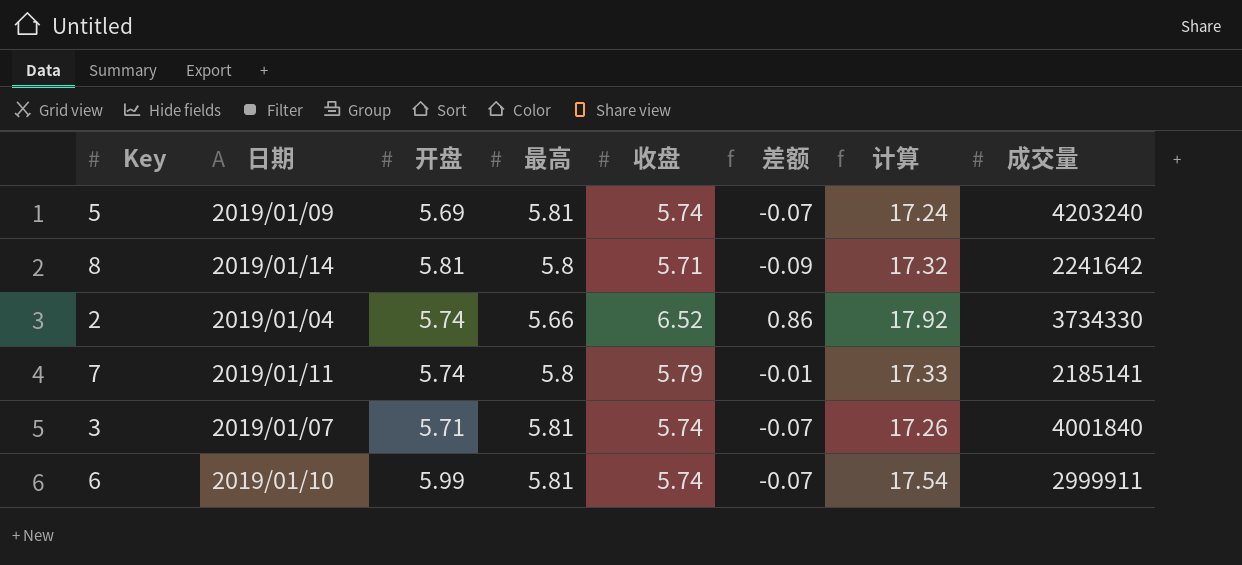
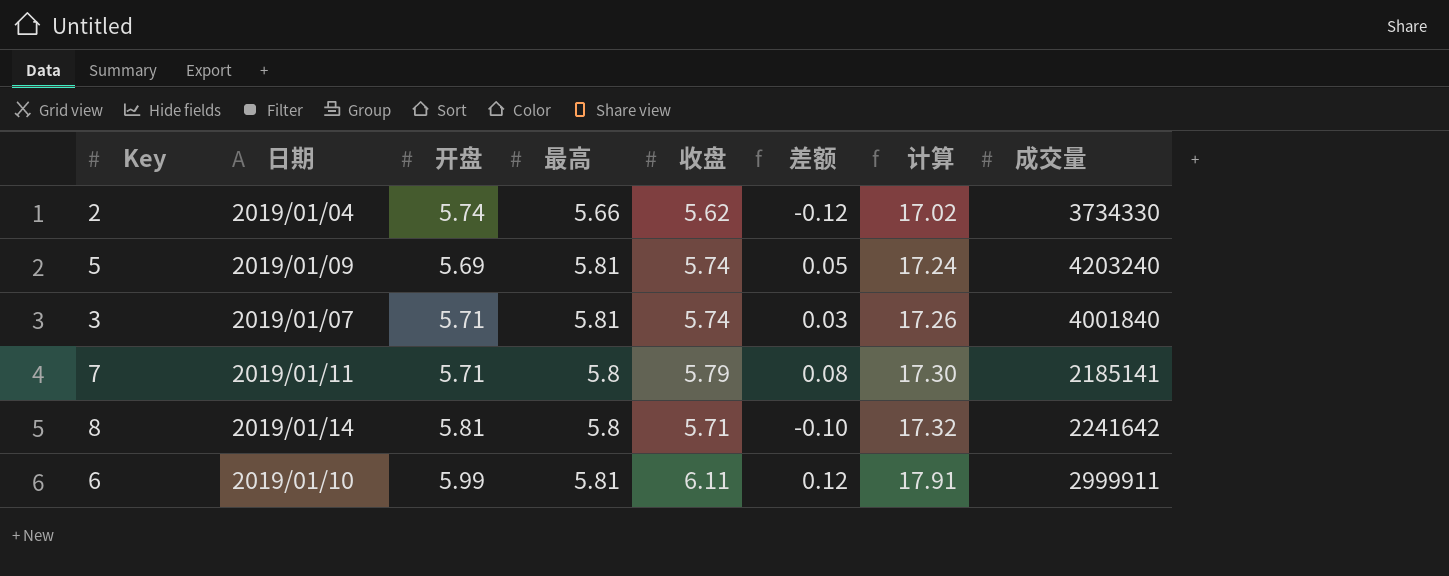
row order: none -> 计算 ascending
column 差额 | formula: [收盘] - [最高] -> [收盘] - [开盘]
2 | 收盘: 6.52 -> 5.62
2 | 计算: 17.92 -> 17.02
7 | 开盘: 5.74 -> 5.71
7 | 计算: 17.33 -> 17.30
6 | 收盘: 5.74 -> 6.11
6 | 计算: 17.54 -> 17.91

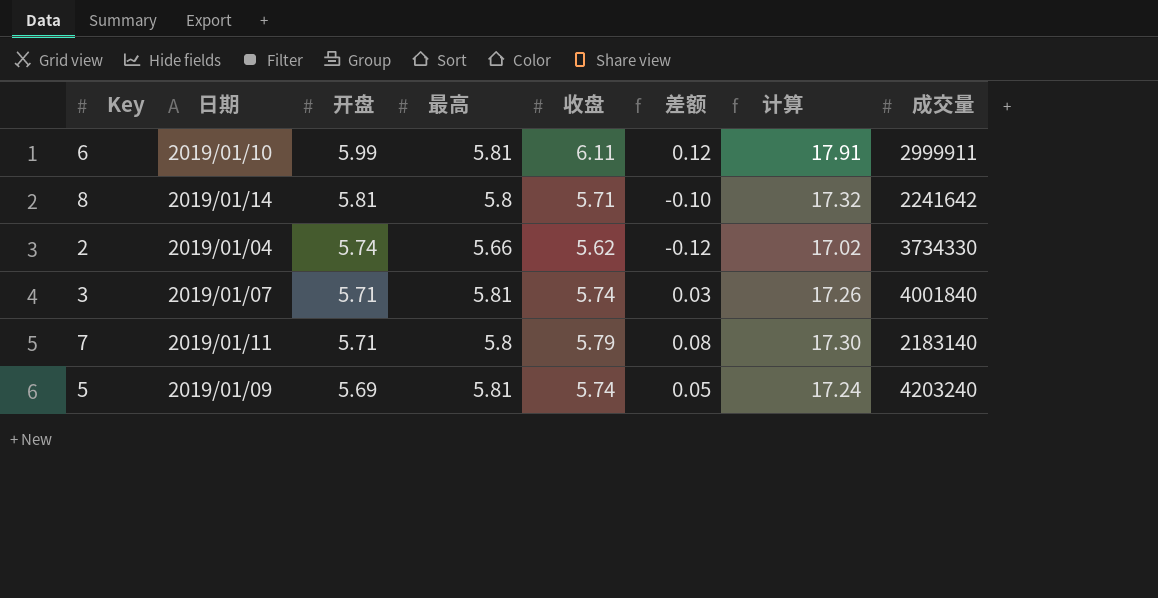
row order: 计算 ascending -> 开盘 descending
7 | 成交量: 2185141 -> 2183140

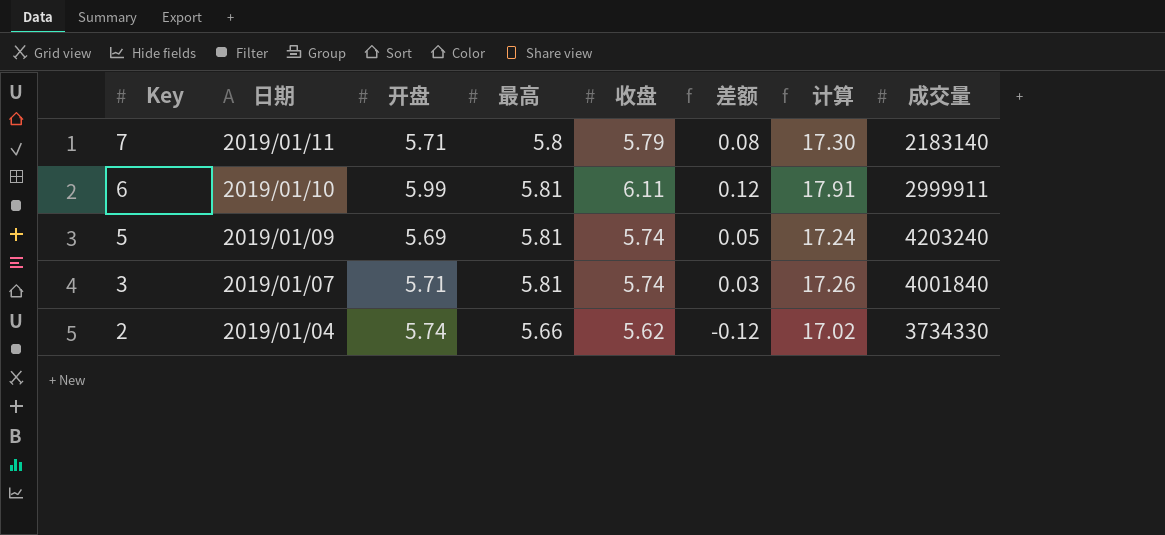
row order: 开盘 descending -> Key descending
row 8: 2019/01/14 | 5.81 | 5.8 | 5.71 | -0.10 | 17.32 | 2241642 -> none

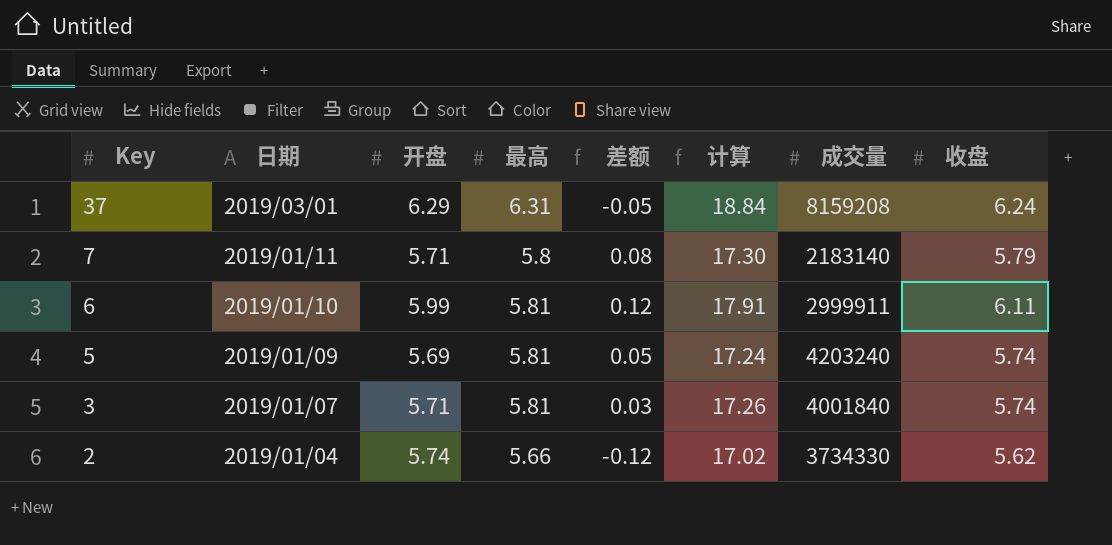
column 收盘 | position: 5 -> 8
row 37: none -> 2019/03/01 | 6.29 | 6.31 | -0.05 | 18.84 | 8159208 | 6.24

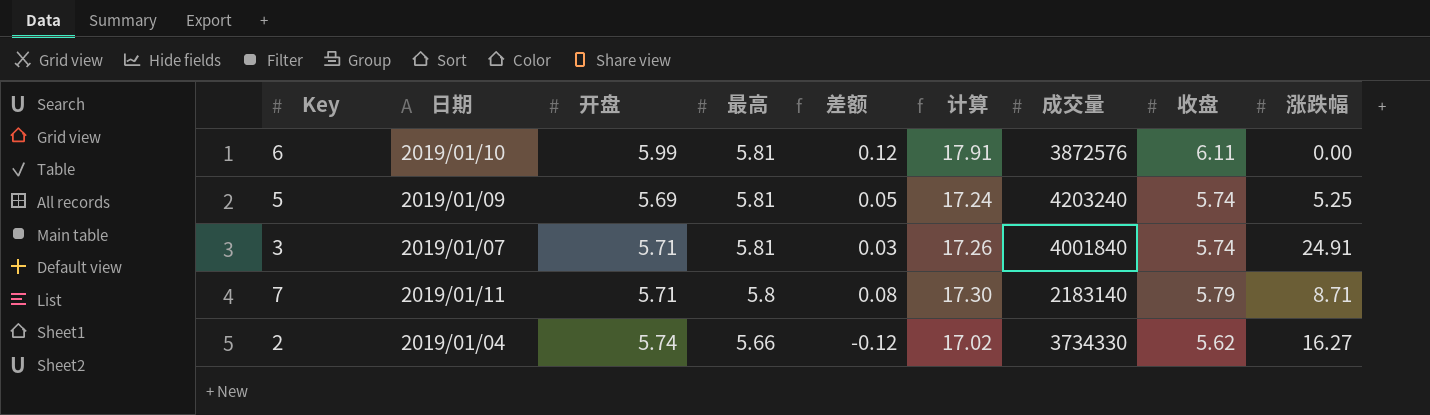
row order: Key descending -> 最高 descending
column 涨跌幅 | position: none -> 9
row 37: 2019/03/01 | 6.29 | 6.31 | -0.05 | 18.84 | 8159208 | 6.24 -> none
6 | 成交量: 2999911 -> 3872576

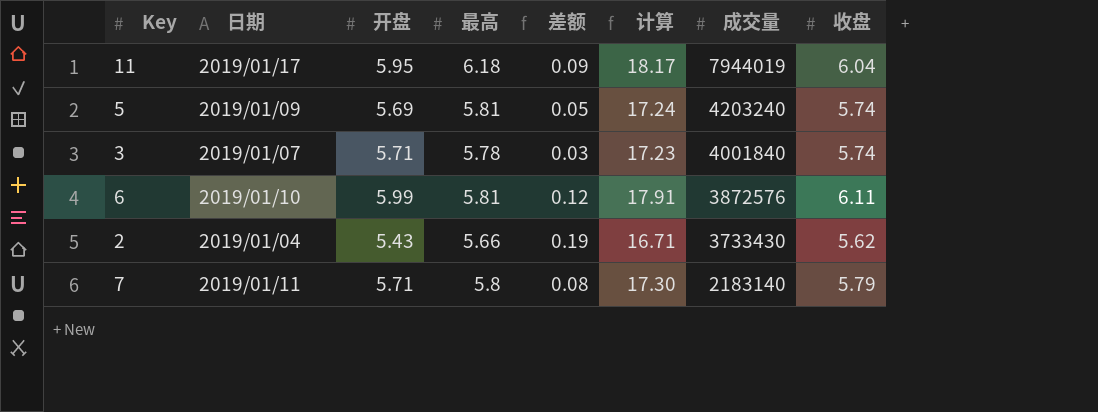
row order: 最高 descending -> 成交量 descending
column 涨跌幅 | position: 9 -> none
row 11: none -> 2019/01/17 | 5.95 | 6.18 | 0.09 | 18.17 | 7944019 | 6.04
3 | 最高: 5.81 -> 5.78
3 | 计算: 17.26 -> 17.23
2 | 开盘: 5.74 -> 5.43
2 | 差额: -0.12 -> 0.19
2 | 计算: 17.02 -> 16.71
2 | 成交量: 3734330 -> 3733430

